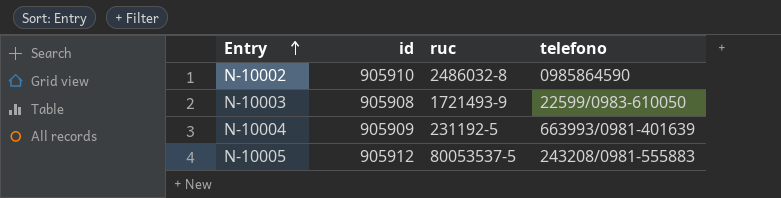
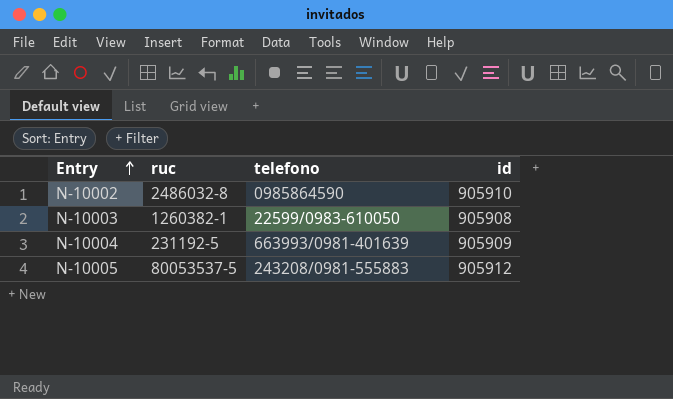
column id | position: 2 -> 4
N-10003 | ruc: 1721493-9 -> 1260382-1

